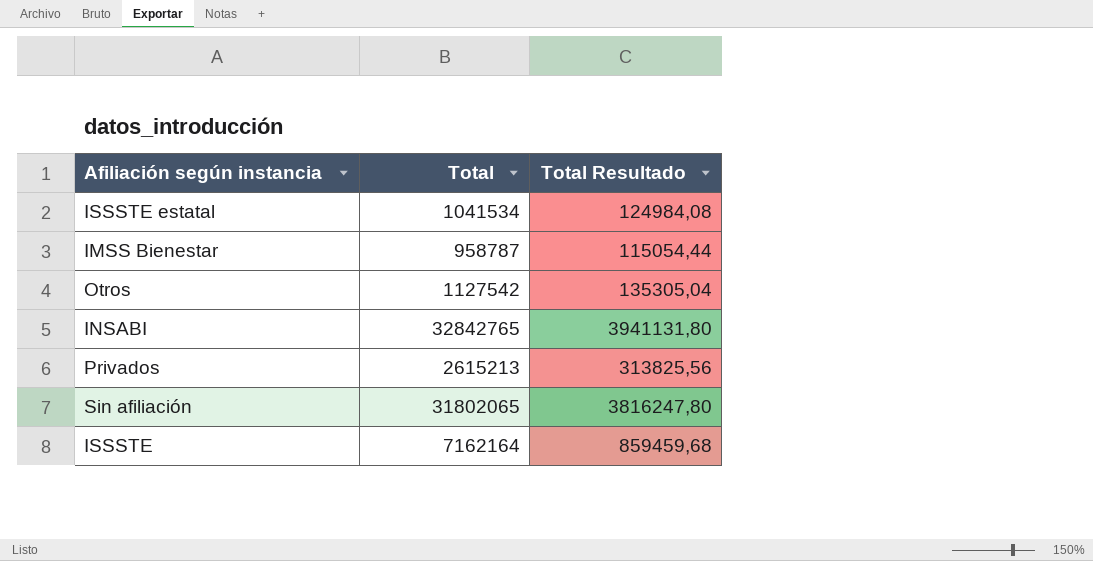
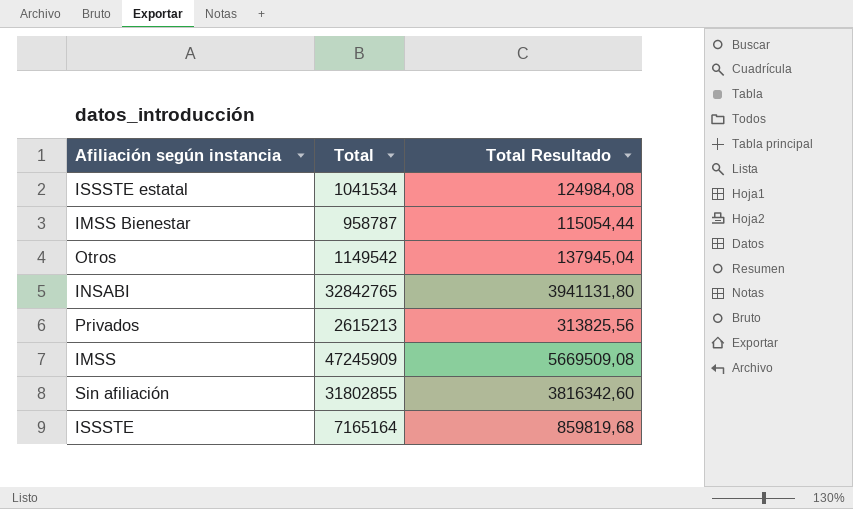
Otros | Total: 1127542 -> 1149542
Otros | Total Resultado: 135305,04 -> 137945,04
row IMSS: none -> 47245909 | 5669509,08
Sin afiliación | Total: 31802065 -> 31802855
Sin afiliación | Total Resultado: 3816247,80 -> 3816342,60
ISSSTE | Total: 7162164 -> 7165164
ISSSTE | Total Resultado: 859459,68 -> 859819,68

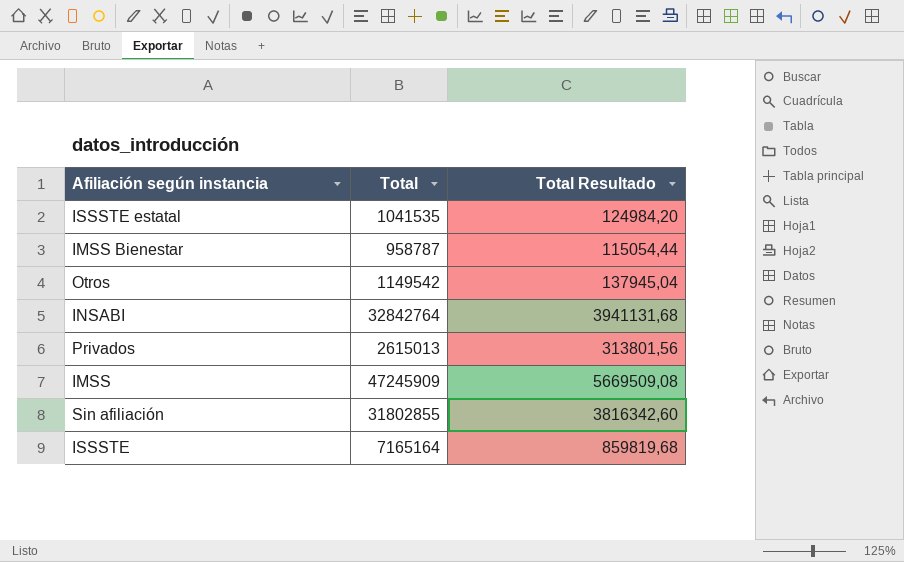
ISSSTE estatal | Total: 1041534 -> 1041535
ISSSTE estatal | Total Resultado: 124984,08 -> 124984,20
INSABI | Total: 32842765 -> 32842764
INSABI | Total Resultado: 3941131,80 -> 3941131,68
Privados | Total: 2615213 -> 2615013
Privados | Total Resultado: 313825,56 -> 313801,56

